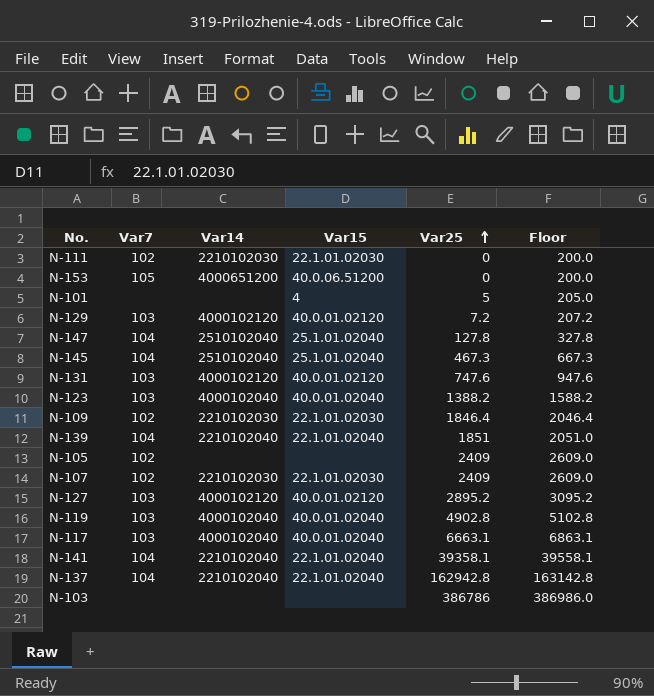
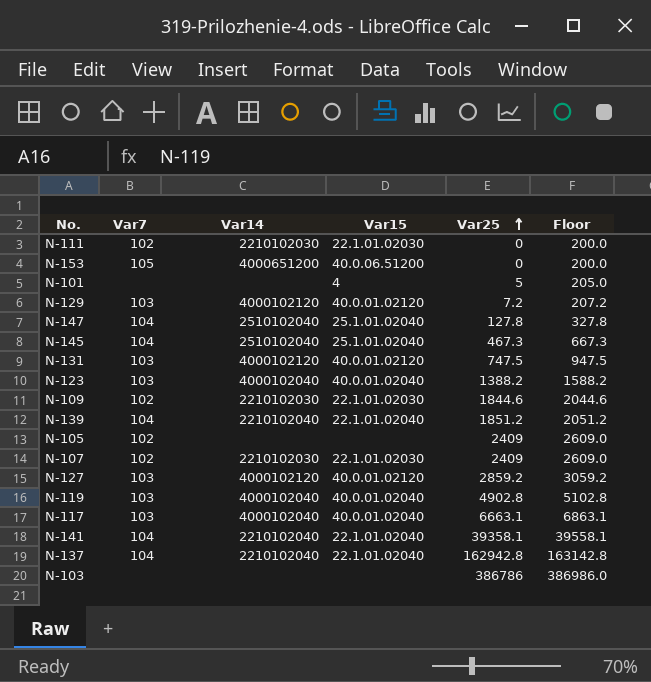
N-131 | Var25: 747.6 -> 747.5
N-131 | Floor: 947.6 -> 947.5
N-109 | Var25: 1846.4 -> 1844.6
N-109 | Floor: 2046.4 -> 2044.6
N-139 | Var25: 1851 -> 1851.2
N-139 | Floor: 2051.0 -> 2051.2
N-127 | Var25: 2895.2 -> 2859.2
N-127 | Floor: 3095.2 -> 3059.2

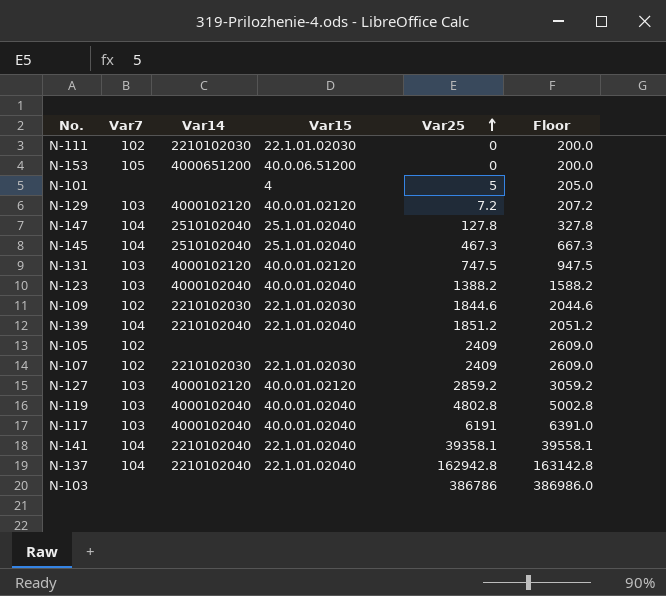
N-119 | Var25: 4902.8 -> 4802.8
N-119 | Floor: 5102.8 -> 5002.8
N-117 | Var25: 6663.1 -> 6191
N-117 | Floor: 6863.1 -> 6391.0

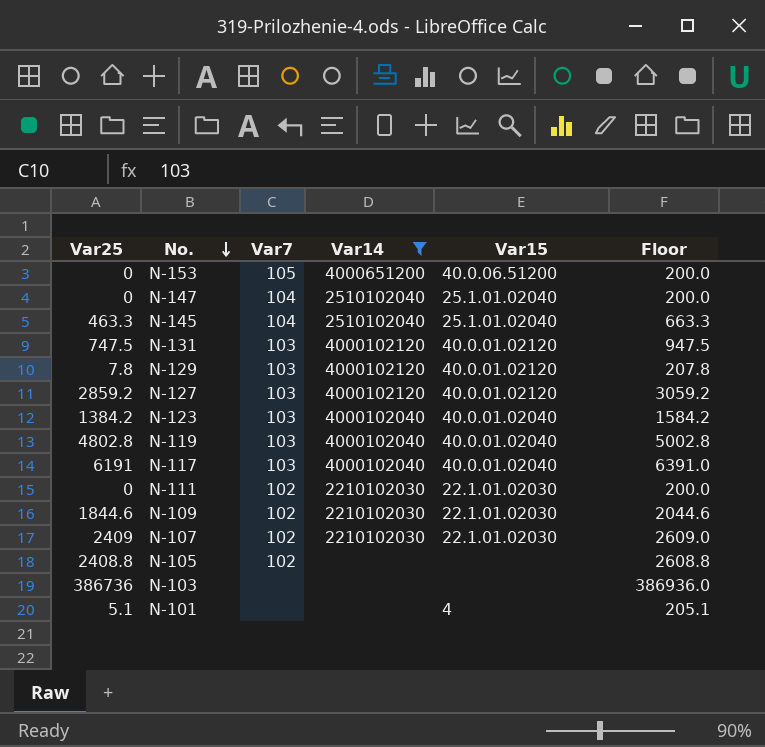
filter: none -> Var14 != 2210102040
row order: Var25 ascending -> No. descending
column Var25 | position: 5 -> 1
N-147 | Var25: 127.8 -> 0
N-147 | Floor: 327.8 -> 200.0
N-145 | Var25: 467.3 -> 463.3
N-145 | Floor: 667.3 -> 663.3
N-129 | Var25: 7.2 -> 7.8
N-129 | Floor: 207.2 -> 207.8
N-123 | Var25: 1388.2 -> 1384.2
N-123 | Floor: 1588.2 -> 1584.2
N-105 | Var25: 2409 -> 2408.8
N-105 | Floor: 2609.0 -> 2608.8
N-103 | Var25: 386786 -> 386736
N-103 | Floor: 386986.0 -> 386936.0
N-101 | Var25: 5 -> 5.1
N-101 | Floor: 205.0 -> 205.1

